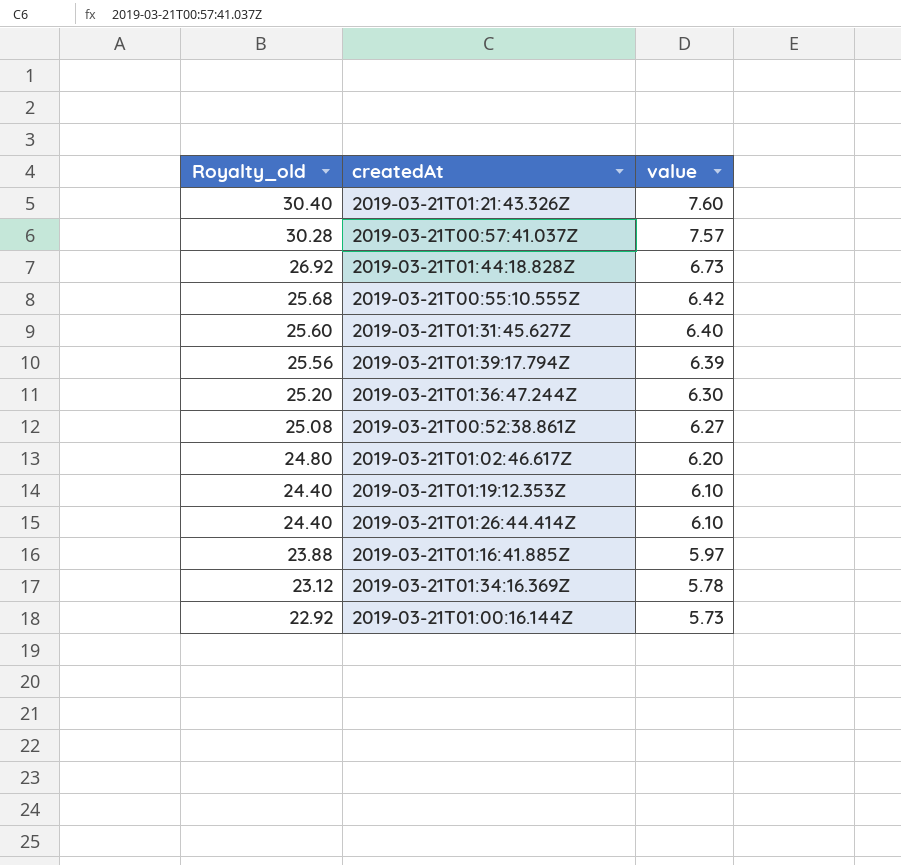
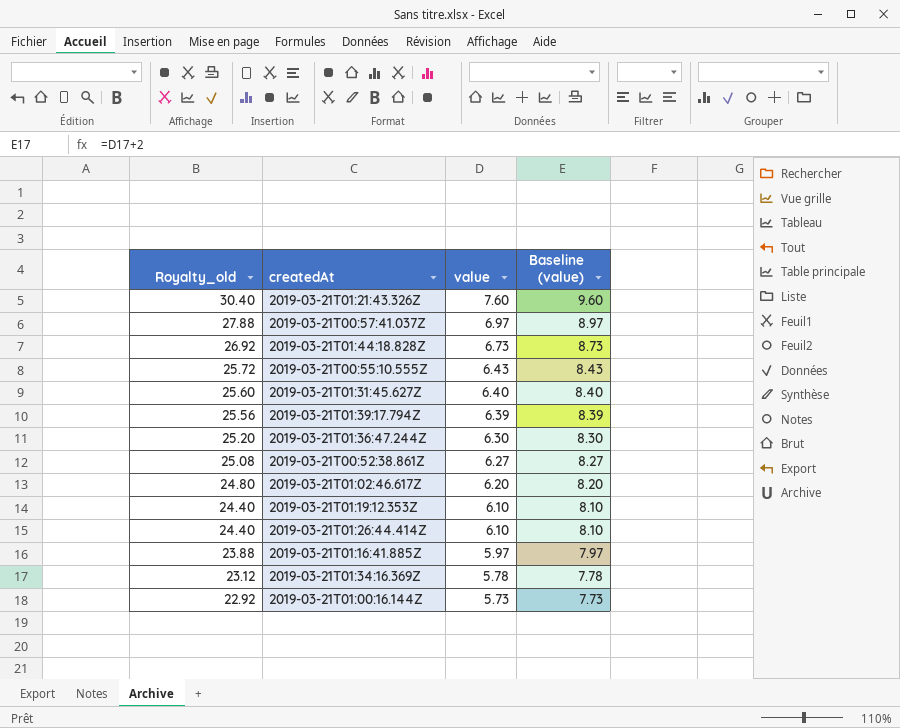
column Baseline (value) | formula: none -> [value] + 2
2019-03-21T00:57:41.037Z | Royalty_old: 30.28 -> 27.88
2019-03-21T00:57:41.037Z | value: 7.57 -> 6.97
2019-03-21T00:55:10.555Z | Royalty_old: 25.68 -> 25.72
2019-03-21T00:55:10.555Z | value: 6.42 -> 6.43

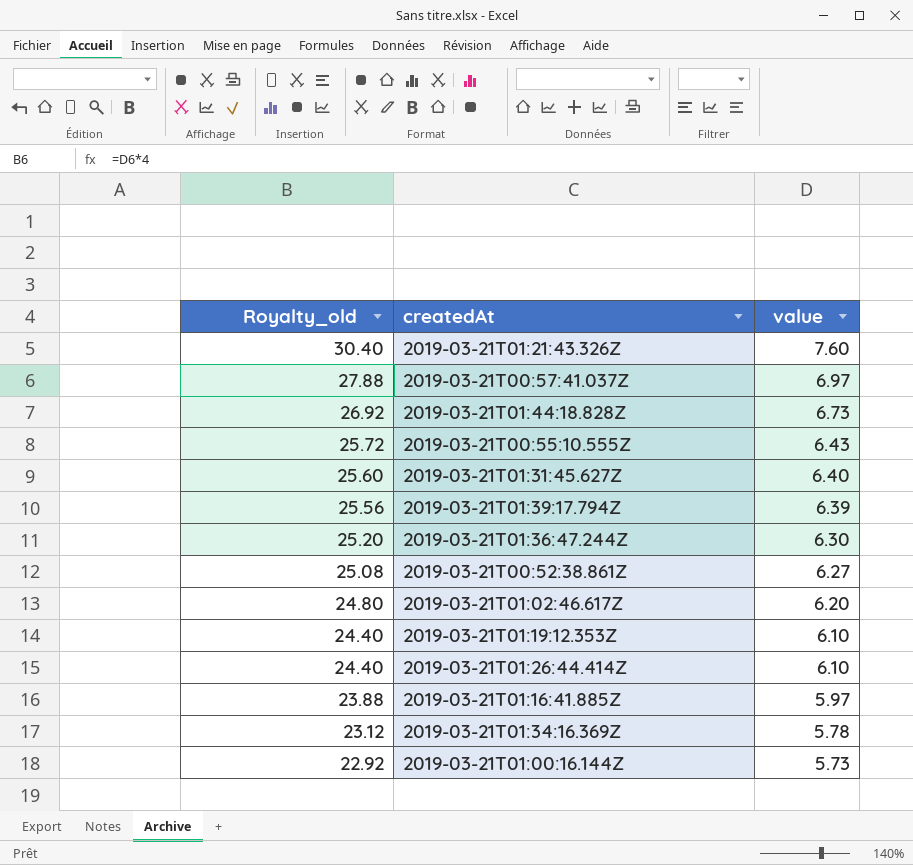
column Baseline (value) | formula: [value] + 2 -> none

